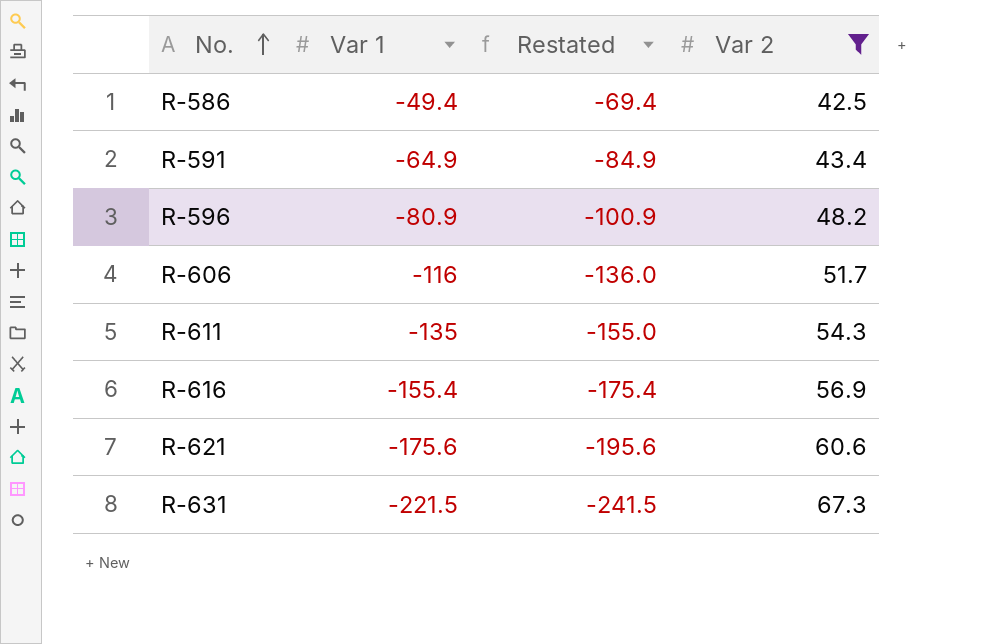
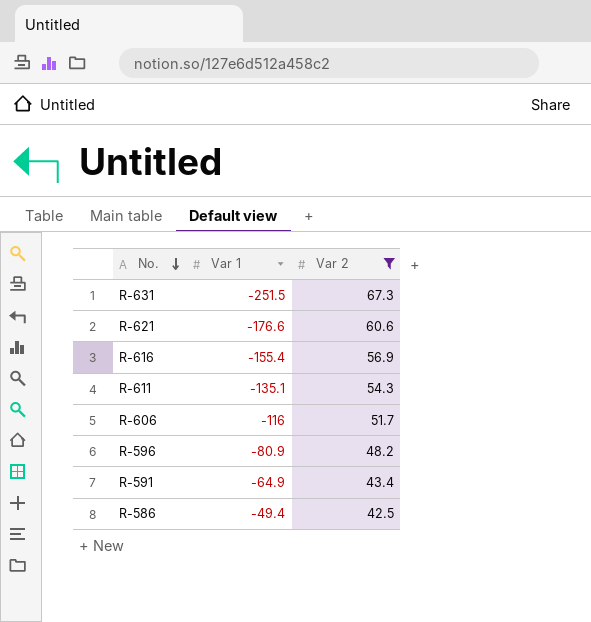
row order: No. ascending -> No. descending
column Restated | formula: [Var 1] - 20 -> none
R-631 | Var 1: -221.5 -> -251.5
R-621 | Var 1: -175.6 -> -176.6
R-611 | Var 1: -135 -> -135.1

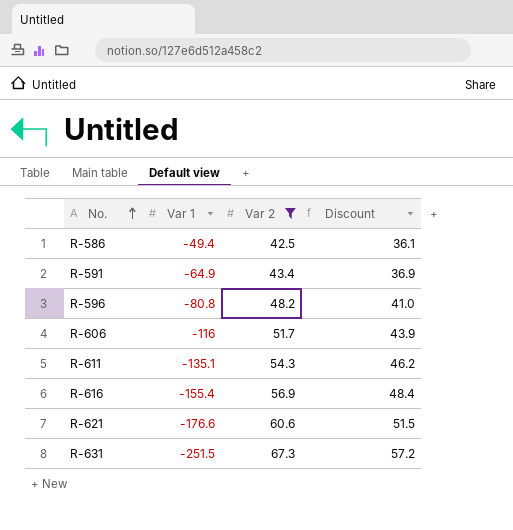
row order: No. descending -> No. ascending
column Discount | formula: none -> [Var 2] * 0.85
R-596 | Var 1: -80.9 -> -80.8

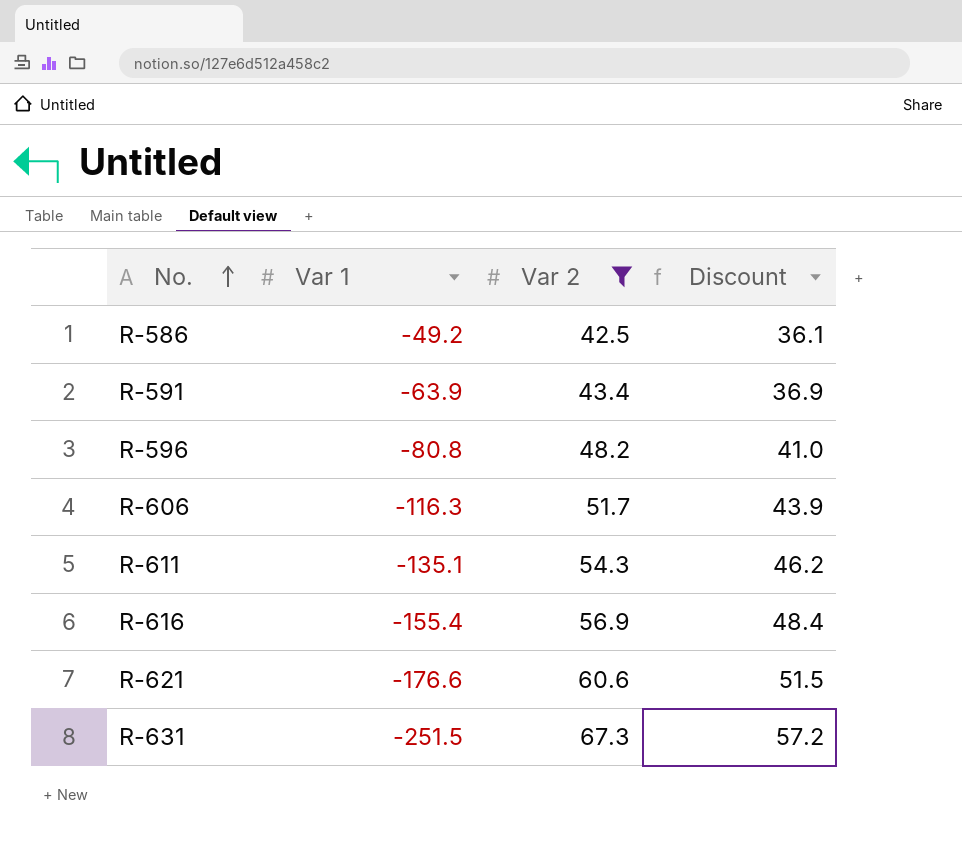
R-586 | Var 1: -49.4 -> -49.2
R-591 | Var 1: -64.9 -> -63.9
R-606 | Var 1: -116 -> -116.3

